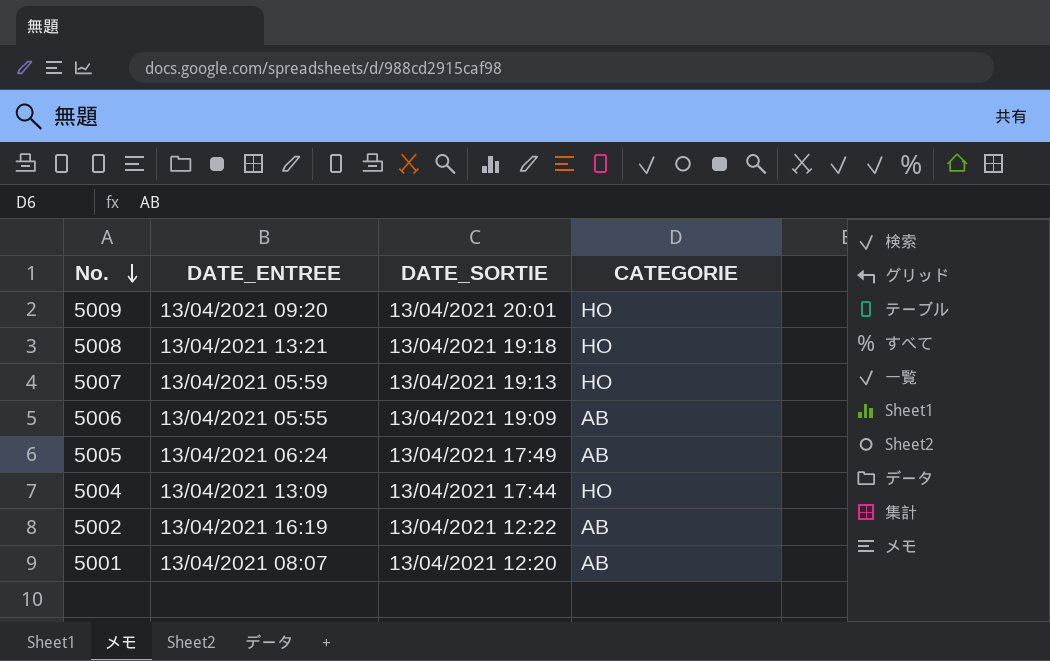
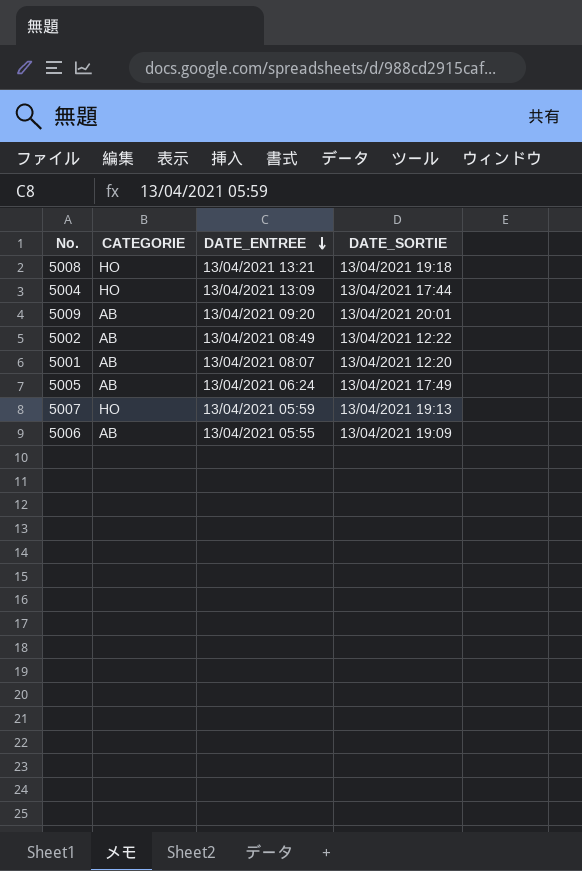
row order: No. descending -> DATE_ENTREE descending
column CATEGORIE | position: 4 -> 2
5009 | CATEGORIE: HO -> AB
5002 | DATE_ENTREE: 13/04/2021 16:19 -> 13/04/2021 08:49

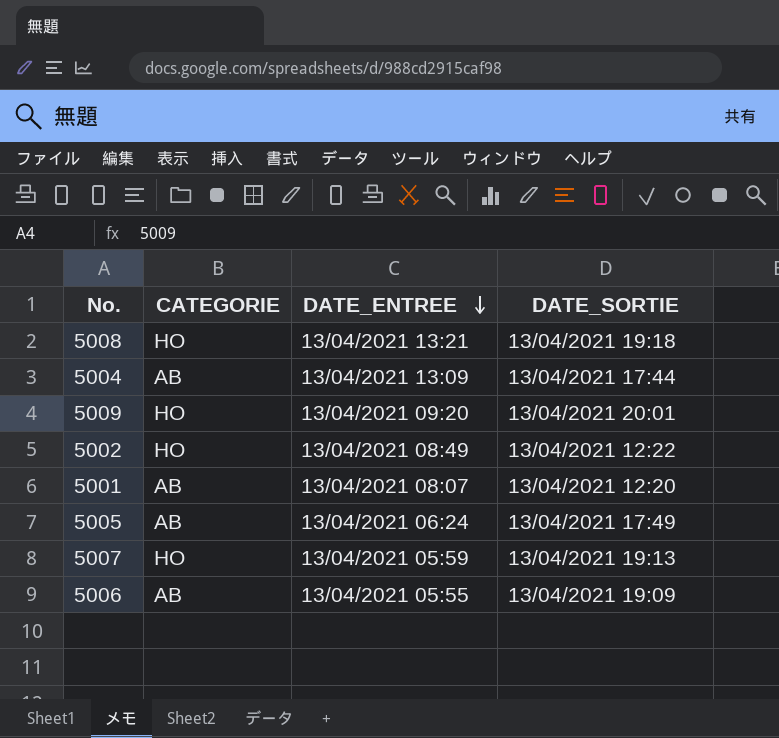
5004 | CATEGORIE: HO -> AB
5009 | CATEGORIE: AB -> HO
5002 | CATEGORIE: AB -> HO

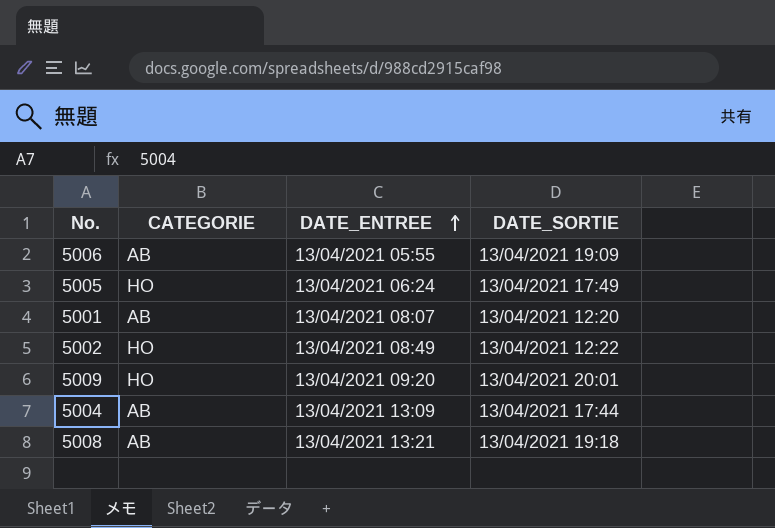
row order: DATE_ENTREE descending -> DATE_ENTREE ascending
row 5007: HO | 13/04/2021 05:59 | 13/04/2021 19:13 -> none
5005 | CATEGORIE: AB -> HO
5008 | CATEGORIE: HO -> AB

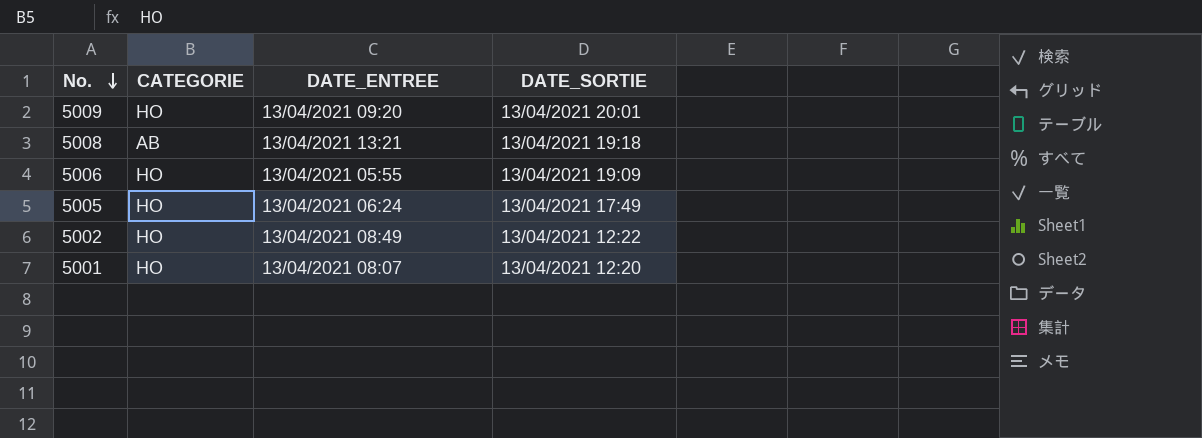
row order: DATE_ENTREE ascending -> No. descending
row 5004: AB | 13/04/2021 13:09 | 13/04/2021 17:44 -> none
5006 | CATEGORIE: AB -> HO
5001 | CATEGORIE: AB -> HO

